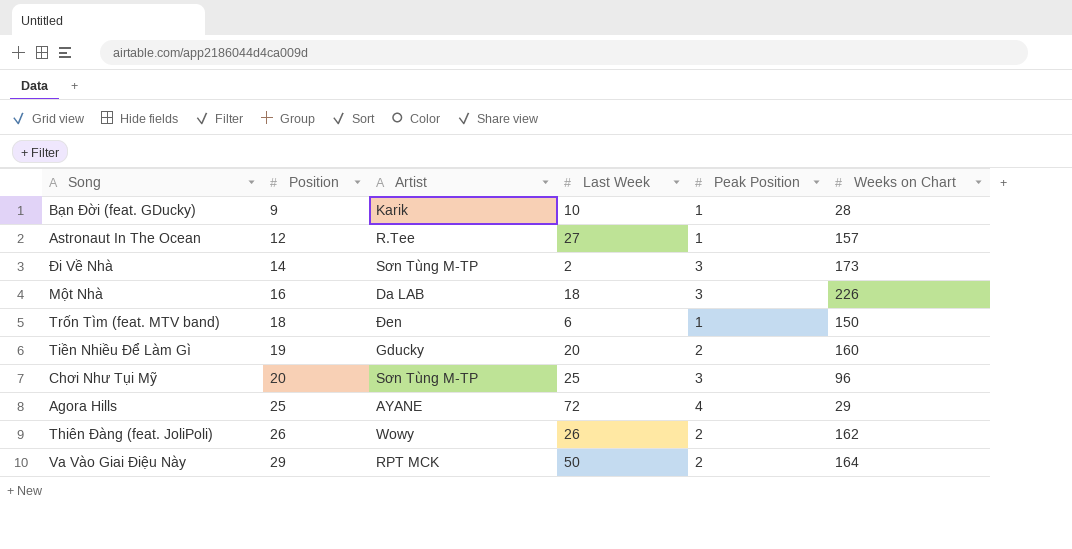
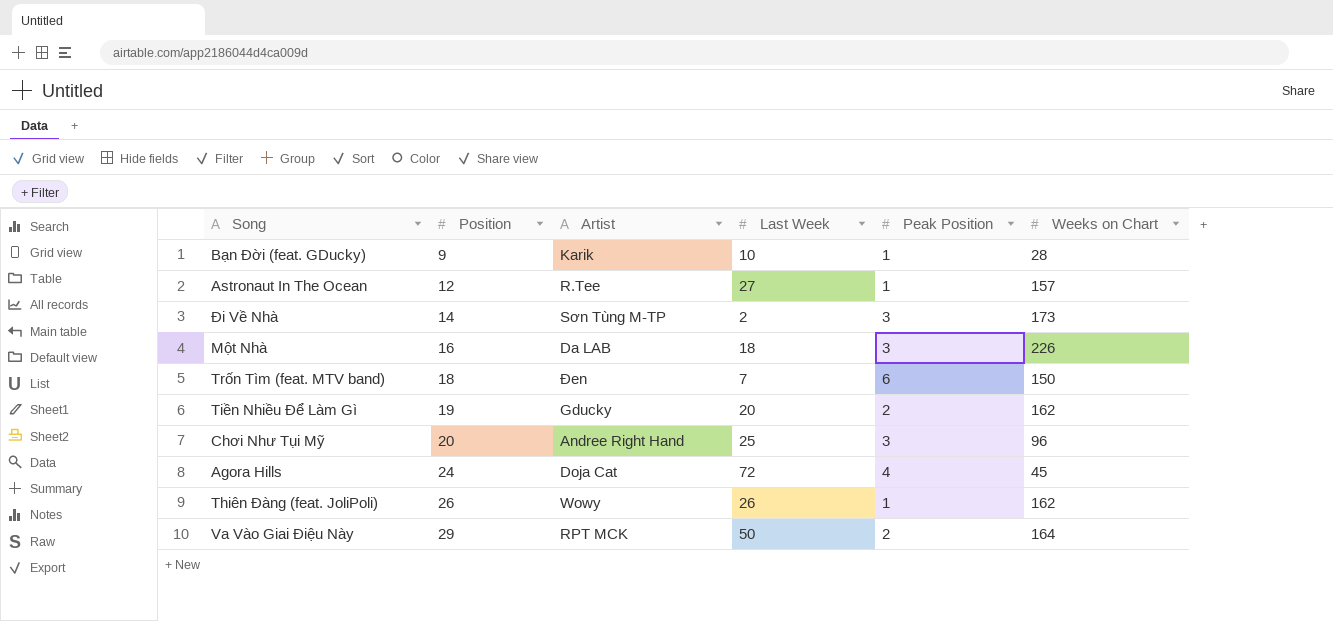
Trốn Tìm (feat. MTV band) | Last Week: 6 -> 7
Trốn Tìm (feat. MTV band) | Peak Position: 1 -> 6
Tiền Nhiều Để Làm Gì | Weeks on Chart: 160 -> 162
Chơi Như Tụi Mỹ | Artist: Sơn Tùng M-TP -> Andree Right Hand
Agora Hills | Position: 25 -> 24
Agora Hills | Artist: AYANE -> Doja Cat
Agora Hills | Weeks on Chart: 29 -> 45
Thiên Đàng (feat. JoliPoli) | Peak Position: 2 -> 1

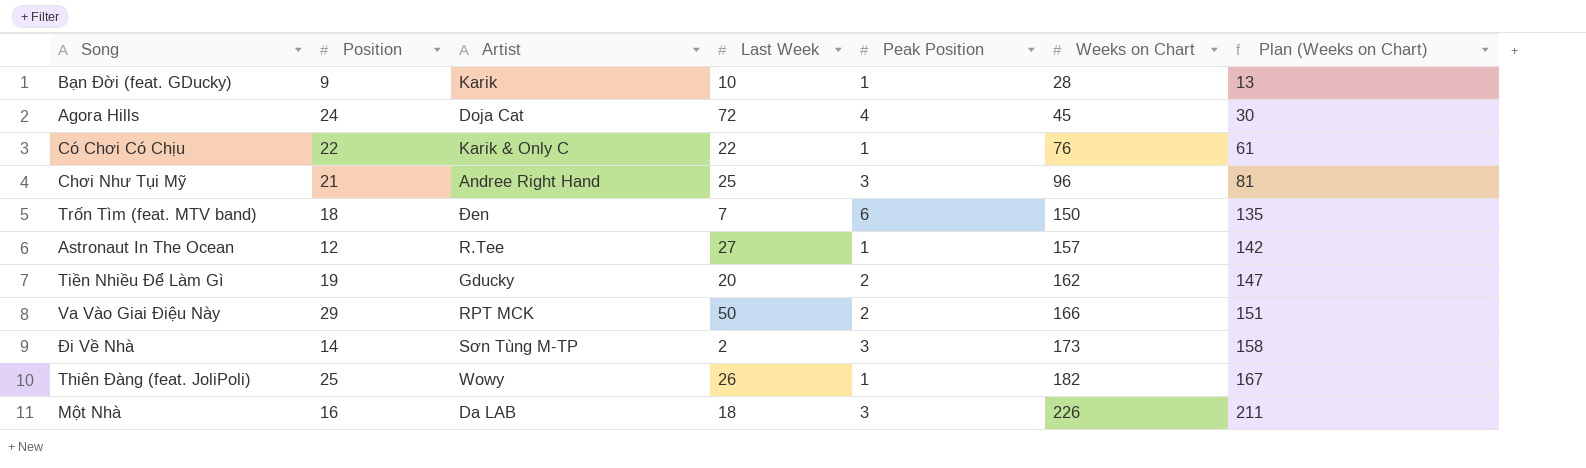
row order: Position ascending -> Weeks on Chart ascending
column Plan (Weeks on Chart) | formula: none -> [Weeks on Chart] - 15
row Có Chơi Có Chịu: none -> 22 | Karik & Only C | 22 | 1 | 76 | 61
Chơi Như Tụi Mỹ | Position: 20 -> 21
Va Vào Giai Điệu Này | Weeks on Chart: 164 -> 166
Thiên Đàng (feat. JoliPoli) | Position: 26 -> 25
Thiên Đàng (feat. JoliPoli) | Weeks on Chart: 162 -> 182

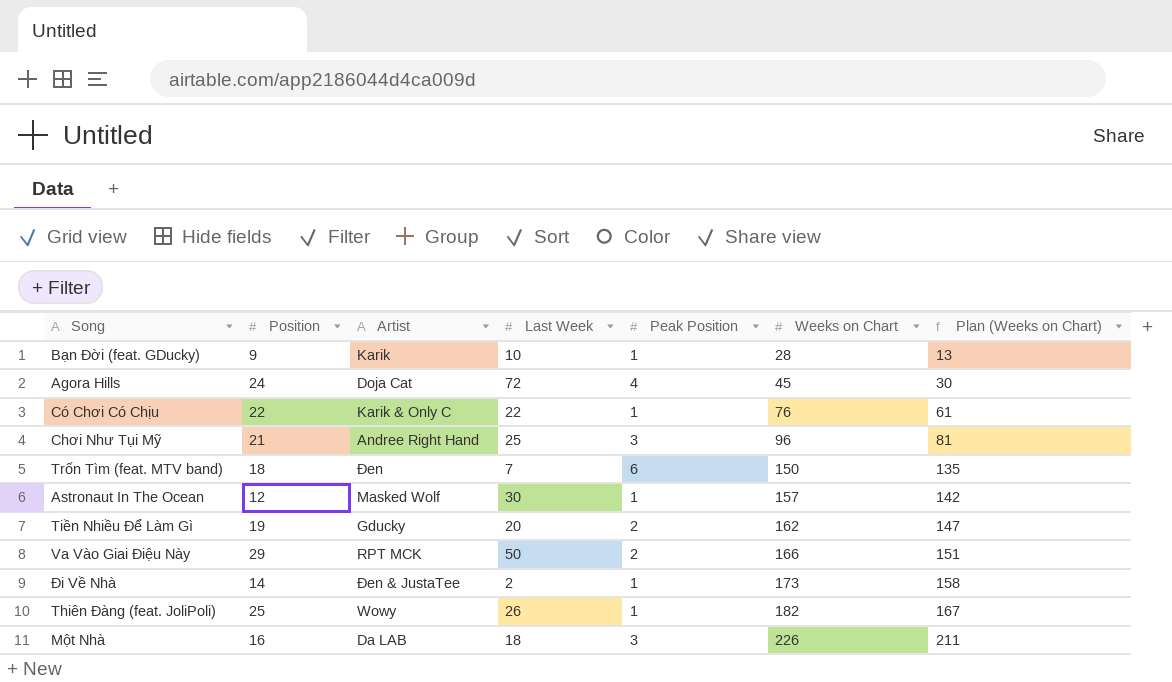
Astronaut In The Ocean | Artist: R.Tee -> Masked Wolf
Astronaut In The Ocean | Last Week: 27 -> 30
Đi Về Nhà | Artist: Sơn Tùng M-TP -> Đen & JustaTee
Đi Về Nhà | Peak Position: 3 -> 1

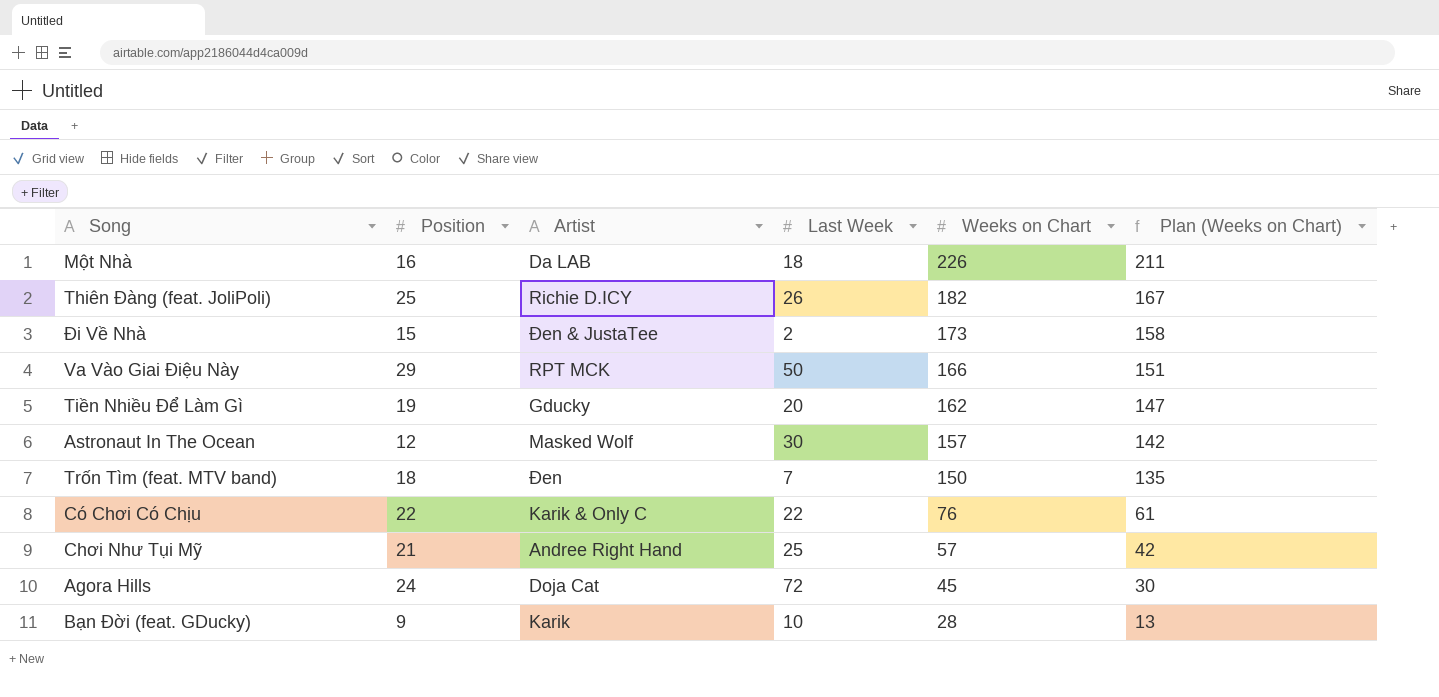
row order: Weeks on Chart ascending -> Weeks on Chart descending
column Peak Position | position: 5 -> none
Thiên Đàng (feat. JoliPoli) | Artist: Wowy -> Richie D.ICY
Đi Về Nhà | Position: 14 -> 15
Chơi Như Tụi Mỹ | Weeks on Chart: 96 -> 57
Chơi Như Tụi Mỹ | Plan (Weeks on Chart): 81 -> 42

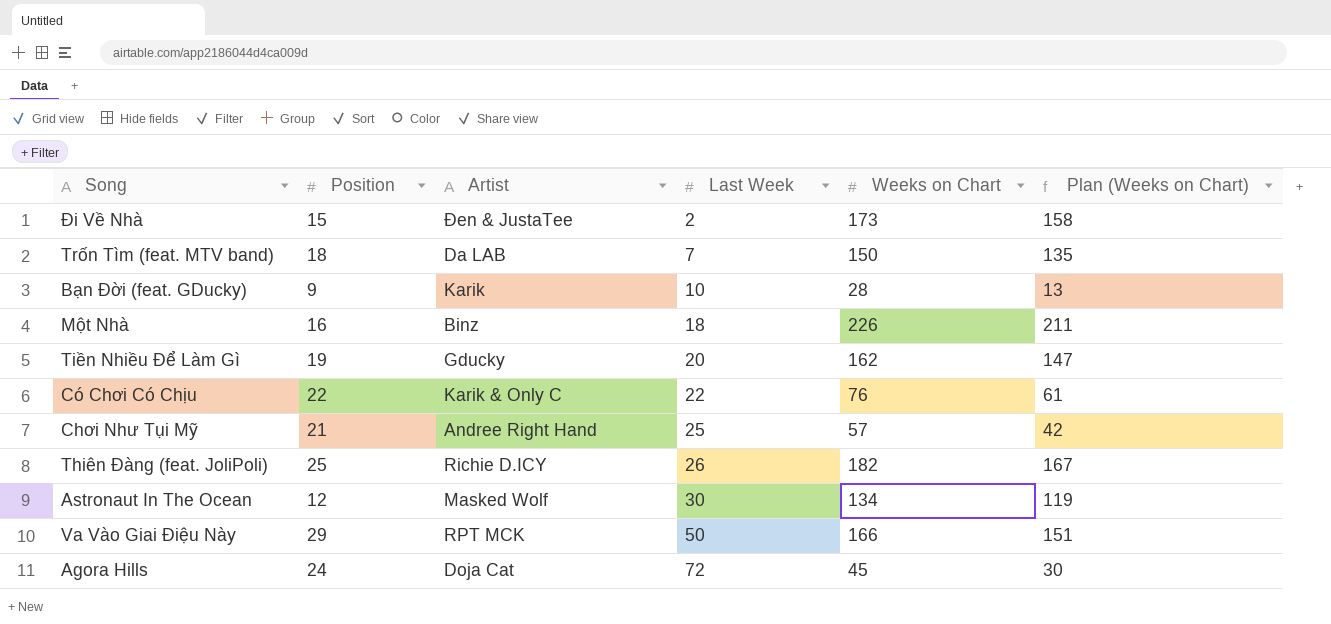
row order: Weeks on Chart descending -> Last Week ascending
Trốn Tìm (feat. MTV band) | Artist: Đen -> Da LAB
Một Nhà | Artist: Da LAB -> Binz
Astronaut In The Ocean | Weeks on Chart: 157 -> 134
Astronaut In The Ocean | Plan (Weeks on Chart): 142 -> 119

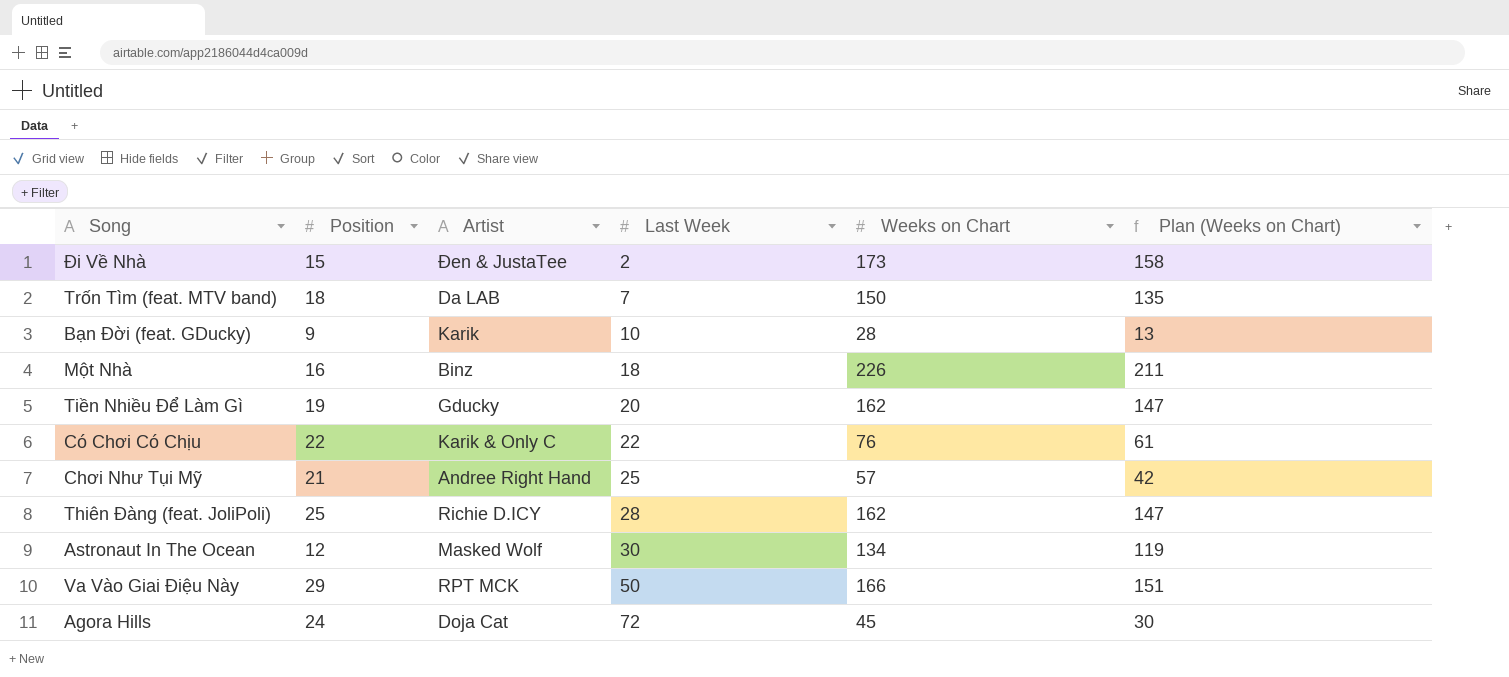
Thiên Đàng (feat. JoliPoli) | Last Week: 26 -> 28
Thiên Đàng (feat. JoliPoli) | Weeks on Chart: 182 -> 162
Thiên Đàng (feat. JoliPoli) | Plan (Weeks on Chart): 167 -> 147

